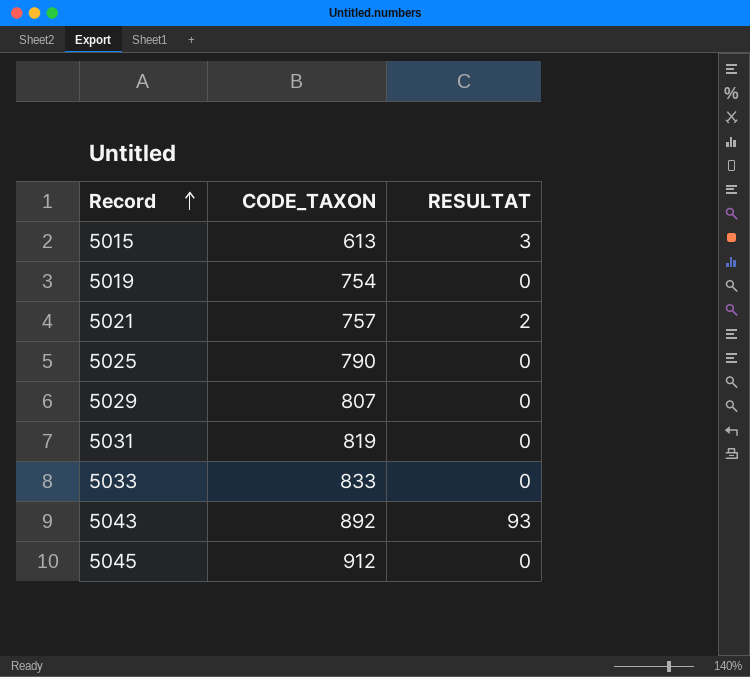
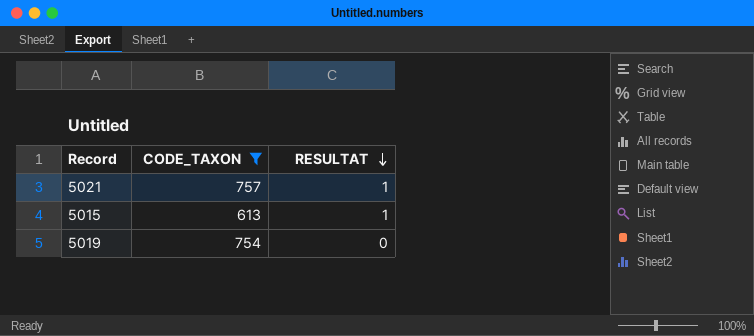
filter: none -> CODE_TAXON <= 757
row order: Record ascending -> RESULTAT descending
5021 | RESULTAT: 2 -> 1
5015 | RESULTAT: 3 -> 1

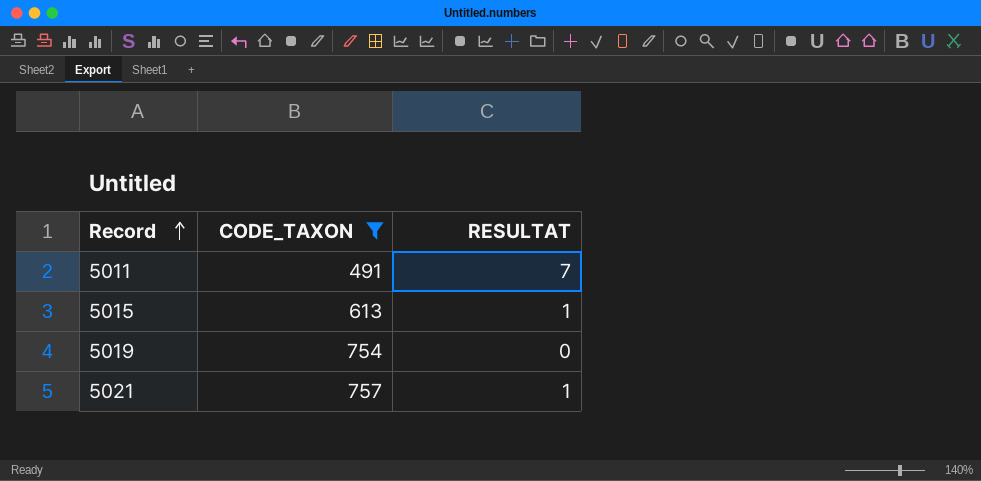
row order: RESULTAT descending -> Record ascending
row 5011: none -> 491 | 7

